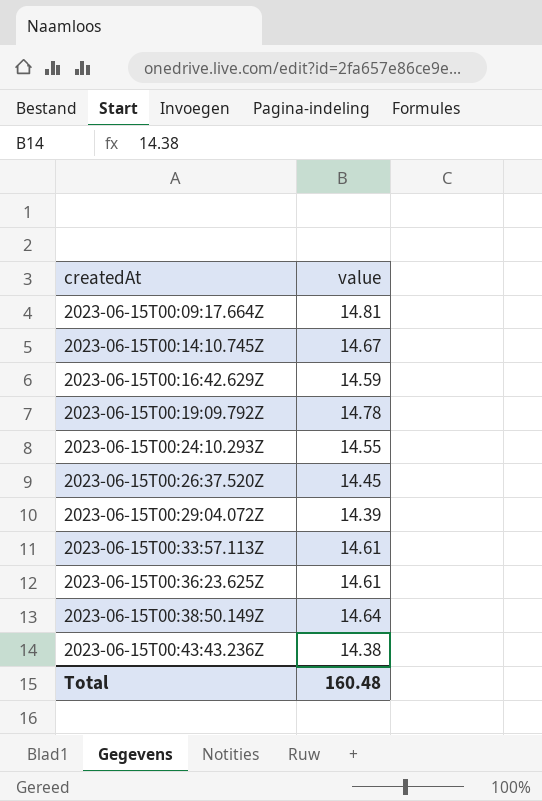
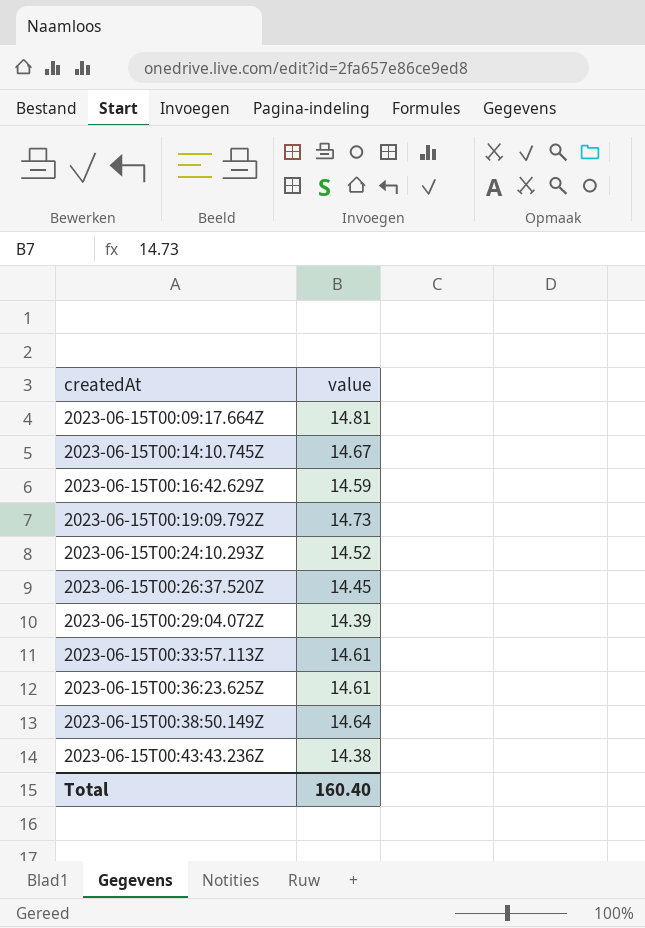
2023-06-15T00:19:09.792Z | value: 14.78 -> 14.73
2023-06-15T00:24:10.293Z | value: 14.55 -> 14.52
Total | value: 160.48 -> 160.40

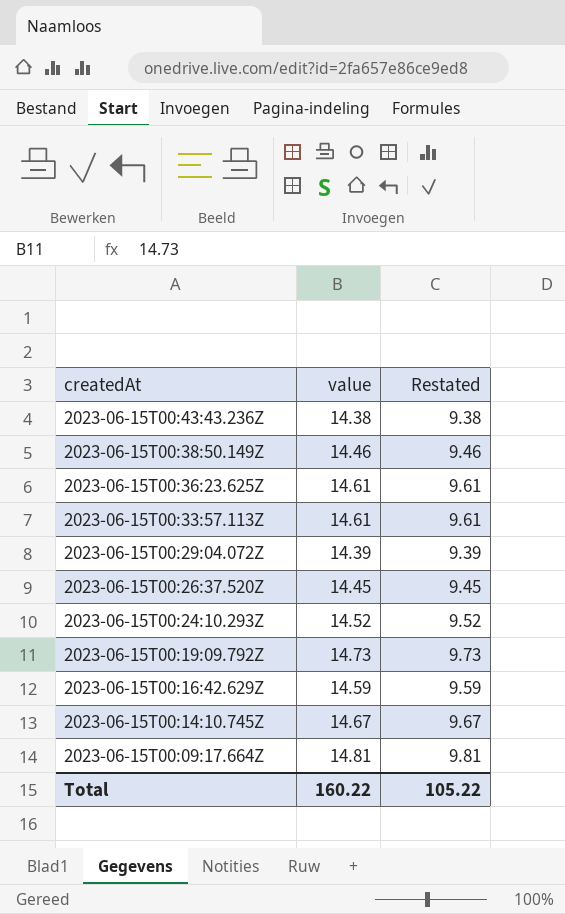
row order: createdAt ascending -> createdAt descending
column Restated | formula: none -> [value] - 5
2023-06-15T00:38:50.149Z | value: 14.64 -> 14.46
Total | value: 160.40 -> 160.22

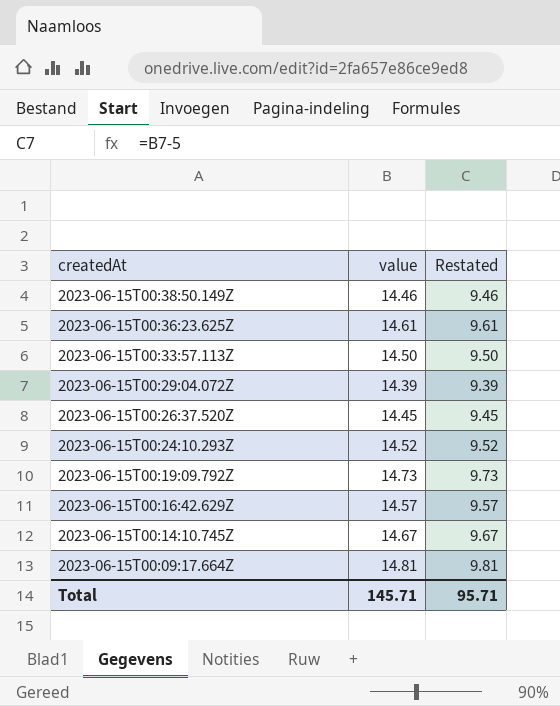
row 2023-06-15T00:43:43.236Z: 14.38 | 9.38 -> none
2023-06-15T00:33:57.113Z | value: 14.61 -> 14.50
2023-06-15T00:33:57.113Z | Restated: 9.61 -> 9.50
2023-06-15T00:16:42.629Z | value: 14.59 -> 14.57
2023-06-15T00:16:42.629Z | Restated: 9.59 -> 9.57
Total | value: 160.22 -> 145.71
Total | Restated: 105.22 -> 95.71

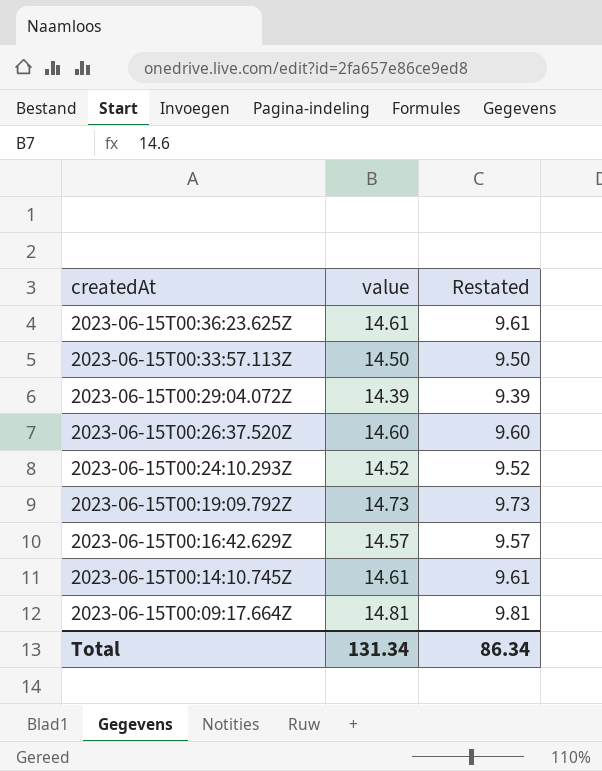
row 2023-06-15T00:38:50.149Z: 14.46 | 9.46 -> none
2023-06-15T00:26:37.520Z | value: 14.45 -> 14.60
2023-06-15T00:26:37.520Z | Restated: 9.45 -> 9.60
2023-06-15T00:14:10.745Z | value: 14.67 -> 14.61
2023-06-15T00:14:10.745Z | Restated: 9.67 -> 9.61
Total | value: 145.71 -> 131.34
Total | Restated: 95.71 -> 86.34

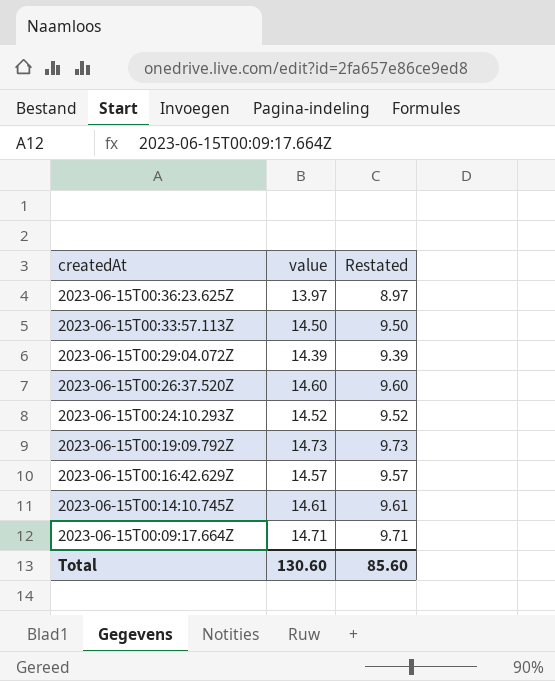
2023-06-15T00:36:23.625Z | value: 14.61 -> 13.97
2023-06-15T00:36:23.625Z | Restated: 9.61 -> 8.97
2023-06-15T00:09:17.664Z | value: 14.81 -> 14.71
2023-06-15T00:09:17.664Z | Restated: 9.81 -> 9.71
Total | value: 131.34 -> 130.60
Total | Restated: 86.34 -> 85.60

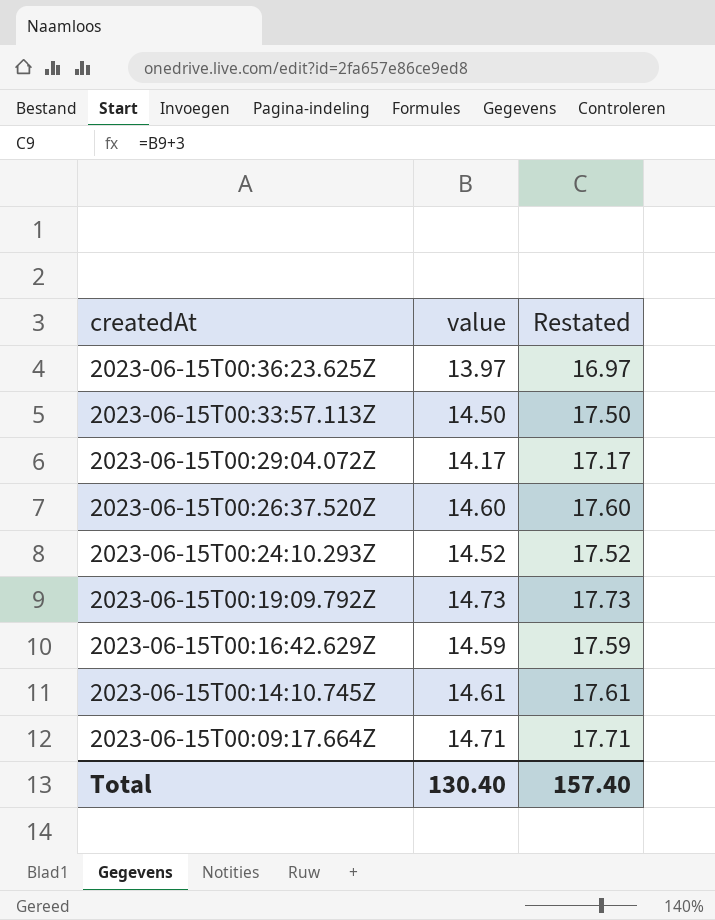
column Restated | formula: [value] - 5 -> [value] + 3
2023-06-15T00:29:04.072Z | value: 14.39 -> 14.17
2023-06-15T00:16:42.629Z | value: 14.57 -> 14.59
Total | value: 130.60 -> 130.40
Total | Restated: 85.60 -> 157.40

